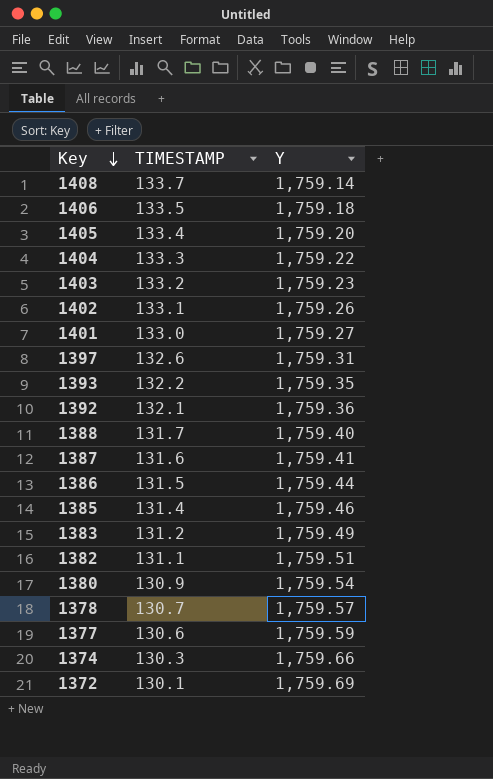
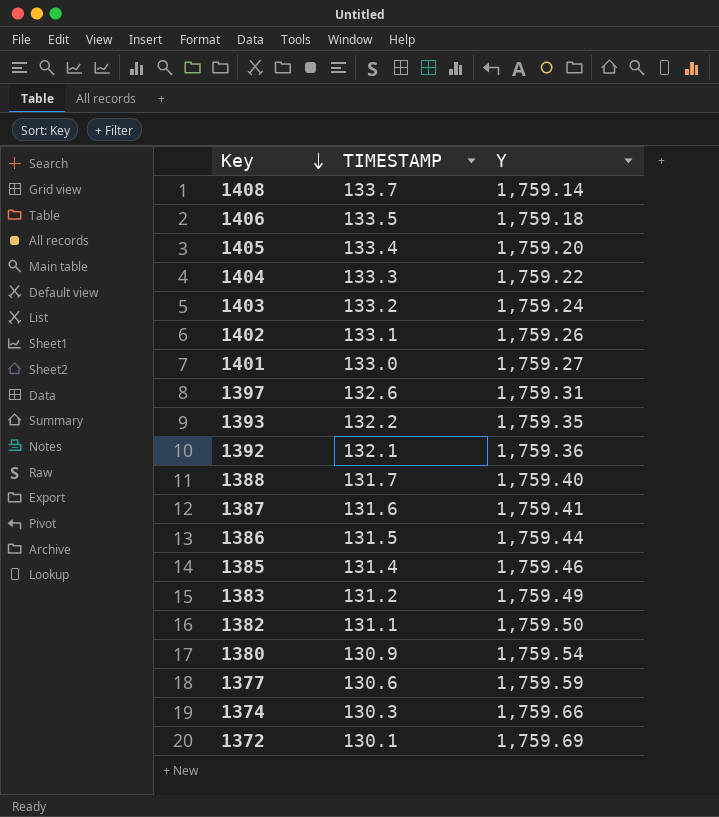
row 1378: 130.7 | 1,759.57 -> none
1403 | Y: 1,759.23 -> 1,759.24
1382 | Y: 1,759.51 -> 1,759.50

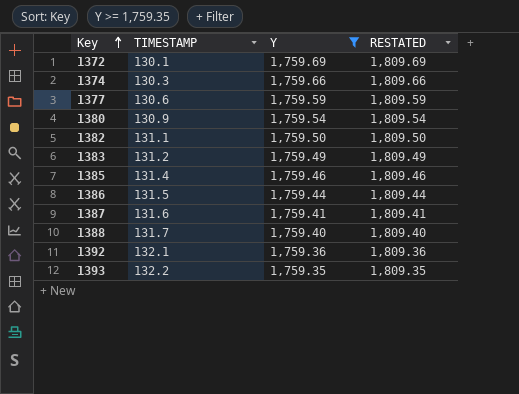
filter: none -> Y >= 1,759.35
row order: Key descending -> Key ascending
column RESTATED | formula: none -> [Y] + 50

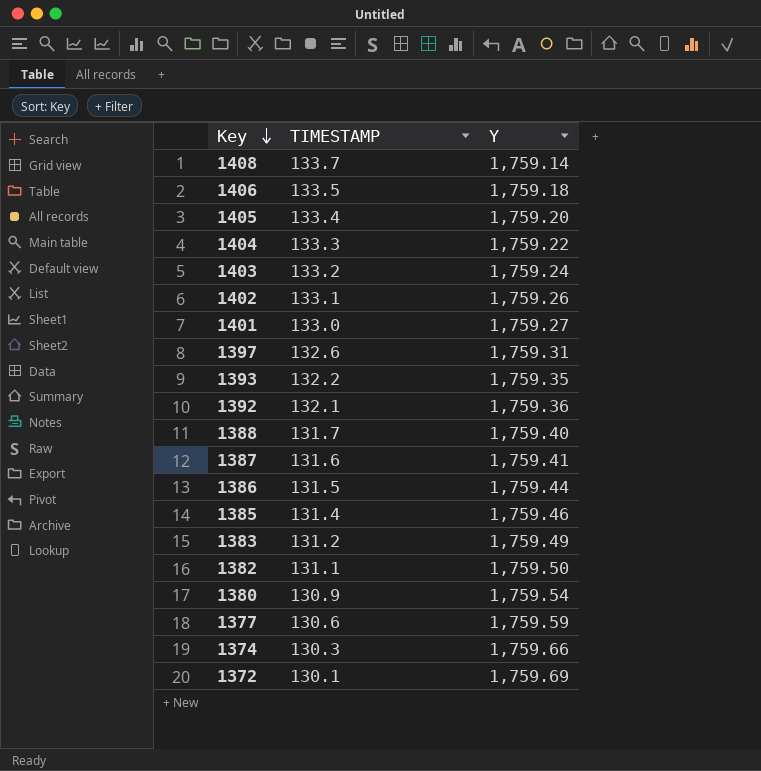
filter: Y >= 1,759.35 -> none
row order: Key ascending -> Key descending
column RESTATED | formula: [Y] + 50 -> none

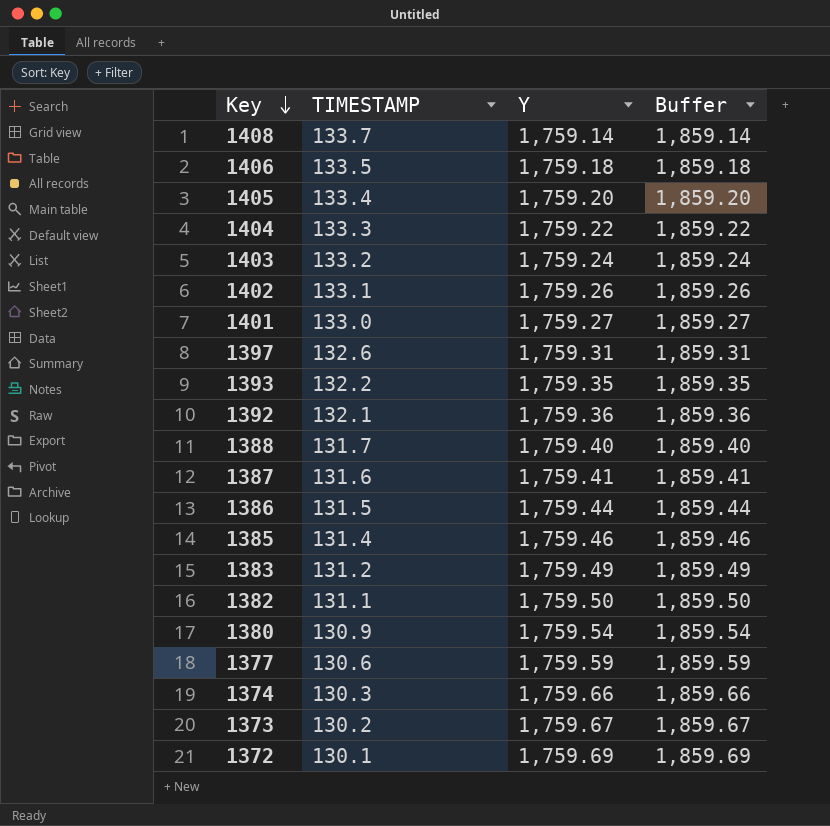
column Buffer | formula: none -> [Y] + 100
row 1373: none -> 130.2 | 1,759.67 | 1,859.67

